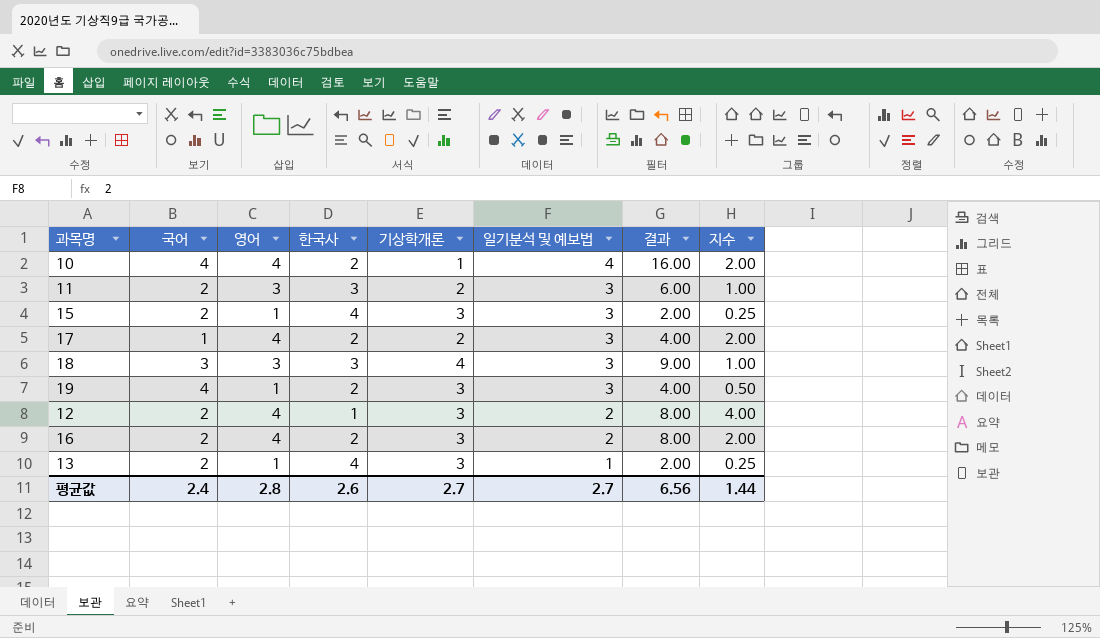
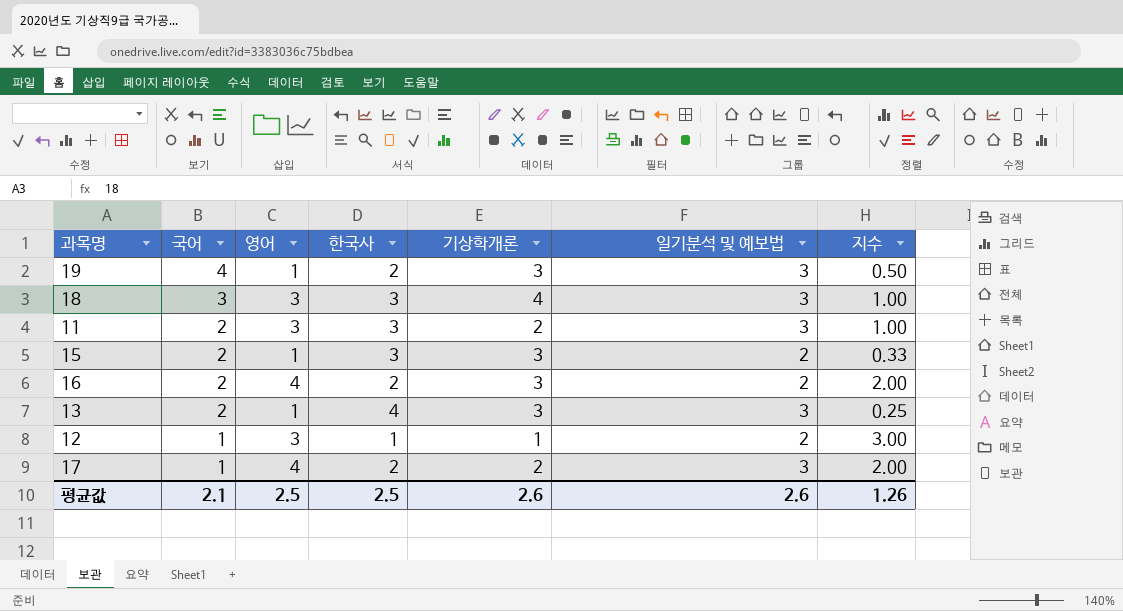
row order: 일기분석 및 예보법 descending -> 국어 descending
column 결과 | formula: [국어] * [영어] -> none
row 10: 4 | 4 | 2 | 1 | 4 | 16.00 | 2.00 -> none
15 | 한국사: 4 -> 3
15 | 일기분석 및 예보법: 3 -> 2
15 | 지수: 0.25 -> 0.33
13 | 일기분석 및 예보법: 1 -> 3
12 | 국어: 2 -> 1
12 | 영어: 4 -> 3
12 | 기상학개론: 3 -> 1
12 | 지수: 4.00 -> 3.00
평균값 | 국어: 2.4 -> 2.1
평균값 | 영어: 2.8 -> 2.5
평균값 | 한국사: 2.6 -> 2.5
평균값 | 기상학개론: 2.7 -> 2.6
평균값 | 일기분석 및 예보법: 2.7 -> 2.6
평균값 | 지수: 1.44 -> 1.26

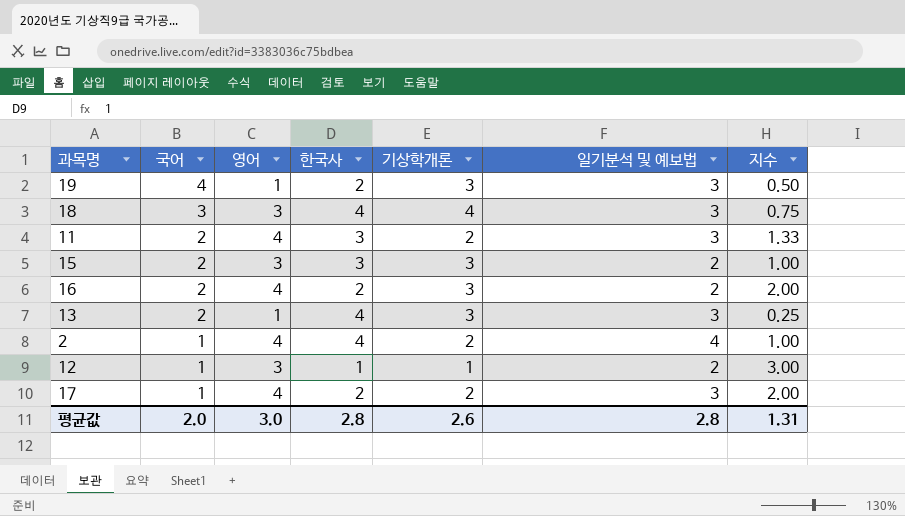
18 | 한국사: 3 -> 4
18 | 지수: 1.00 -> 0.75
11 | 영어: 3 -> 4
11 | 지수: 1.00 -> 1.33
15 | 영어: 1 -> 3
15 | 지수: 0.33 -> 1.00
row 2: none -> 1 | 4 | 4 | 2 | 4 | 1.00
평균값 | 국어: 2.1 -> 2.0
평균값 | 영어: 2.5 -> 3.0
평균값 | 한국사: 2.5 -> 2.8
평균값 | 일기분석 및 예보법: 2.6 -> 2.8
평균값 | 지수: 1.26 -> 1.31

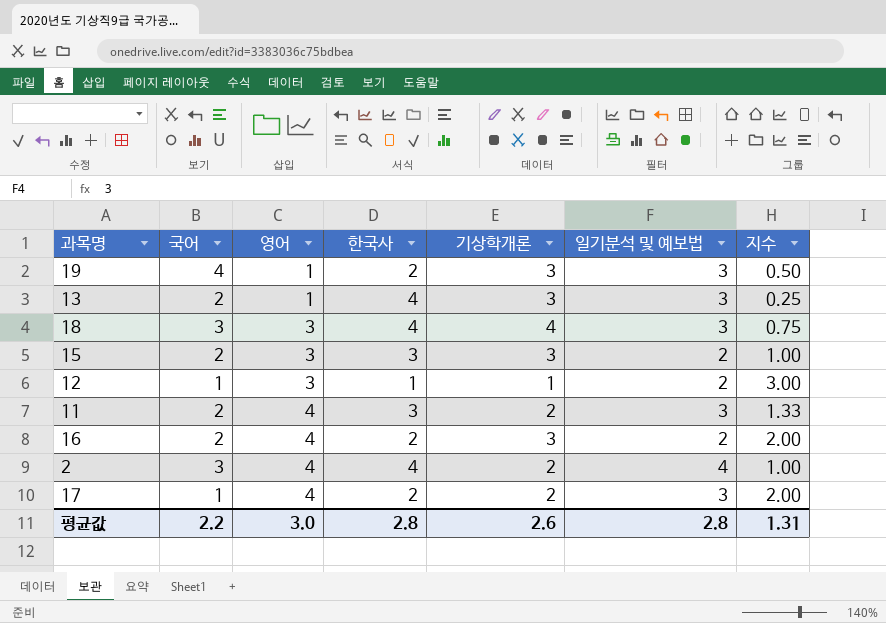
row order: 국어 descending -> 영어 ascending
2 | 국어: 1 -> 3
평균값 | 국어: 2.0 -> 2.2

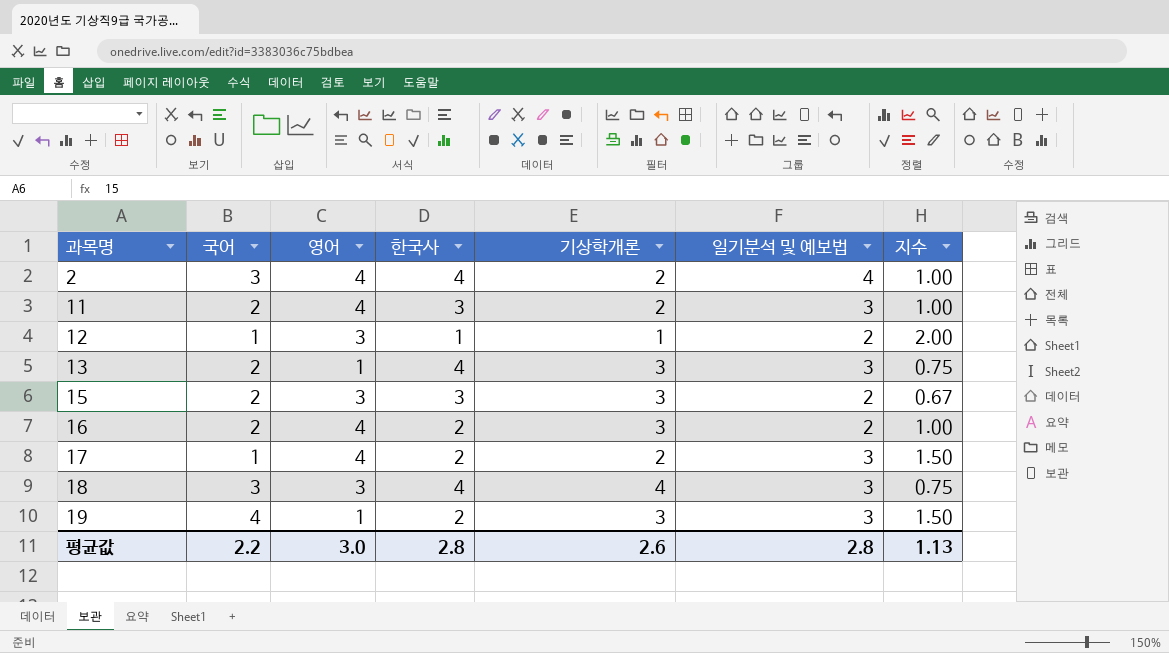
row order: 영어 ascending -> 과목명 ascending
column 지수 | formula: [영어] / [한국사] -> [일기분석 및 예보법] / [한국사]
평균값 | 지수: 1.31 -> 1.13

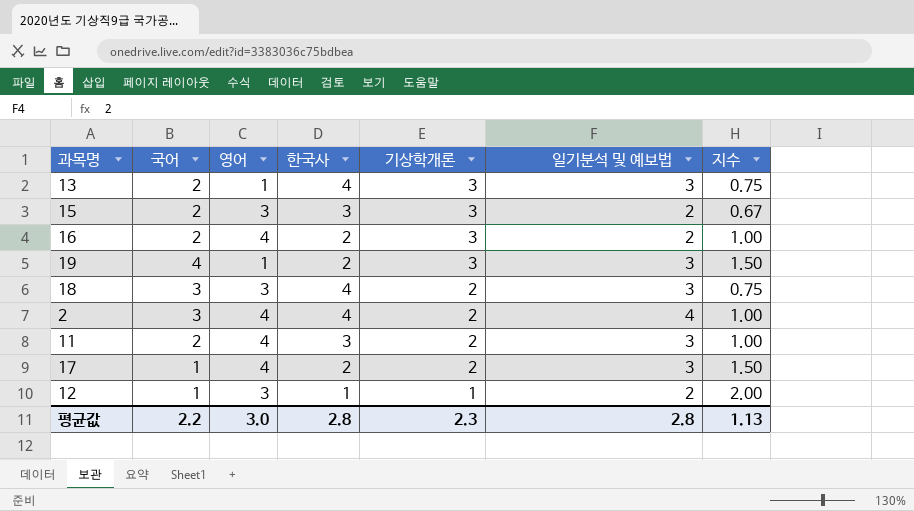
row order: 과목명 ascending -> 기상학개론 descending
18 | 기상학개론: 4 -> 2
평균값 | 기상학개론: 2.6 -> 2.3

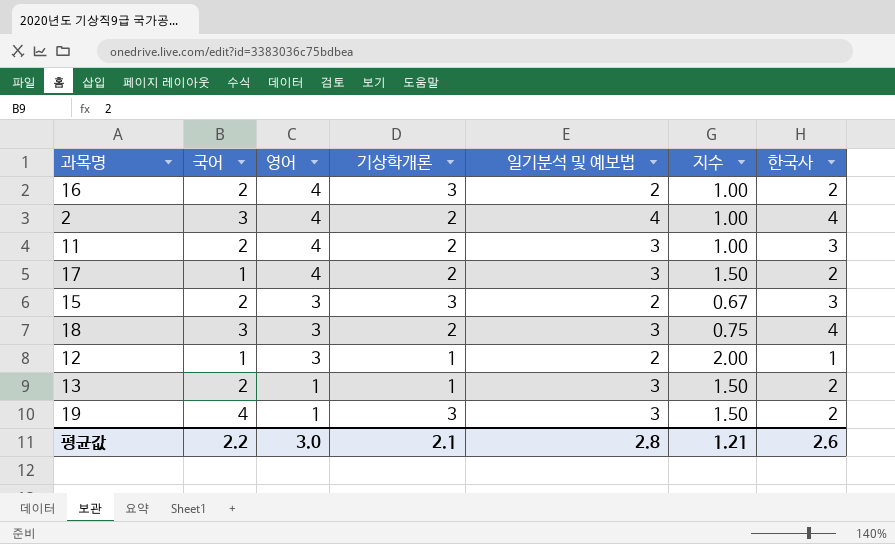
row order: 기상학개론 descending -> 영어 descending
column 한국사 | position: 4 -> 7
13 | 기상학개론: 3 -> 1
13 | 지수: 0.75 -> 1.50
13 | 한국사: 4 -> 2
평균값 | 기상학개론: 2.3 -> 2.1
평균값 | 지수: 1.13 -> 1.21
평균값 | 한국사: 2.8 -> 2.6

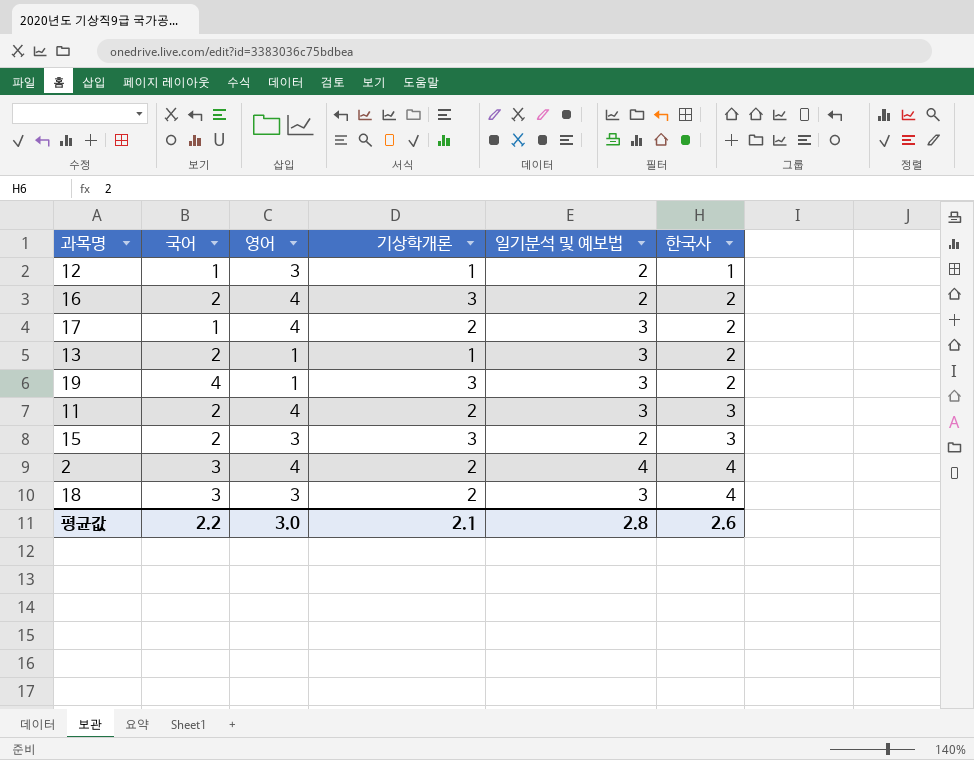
row order: 영어 descending -> 한국사 ascending
column 지수 | formula: [일기분석 및 예보법] / [한국사] -> none

